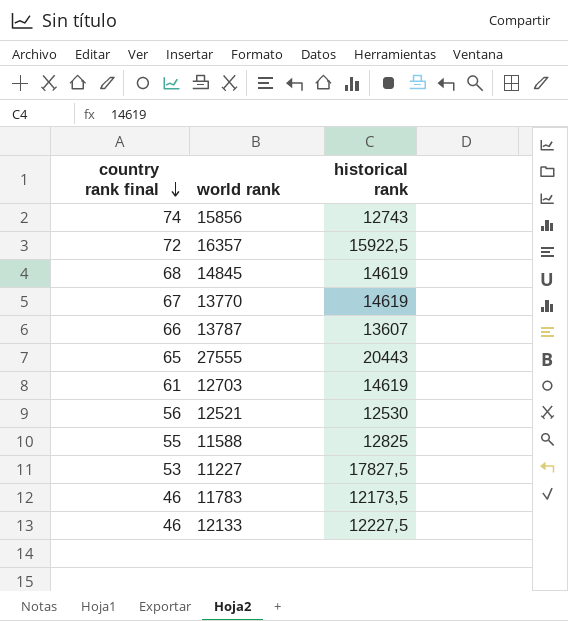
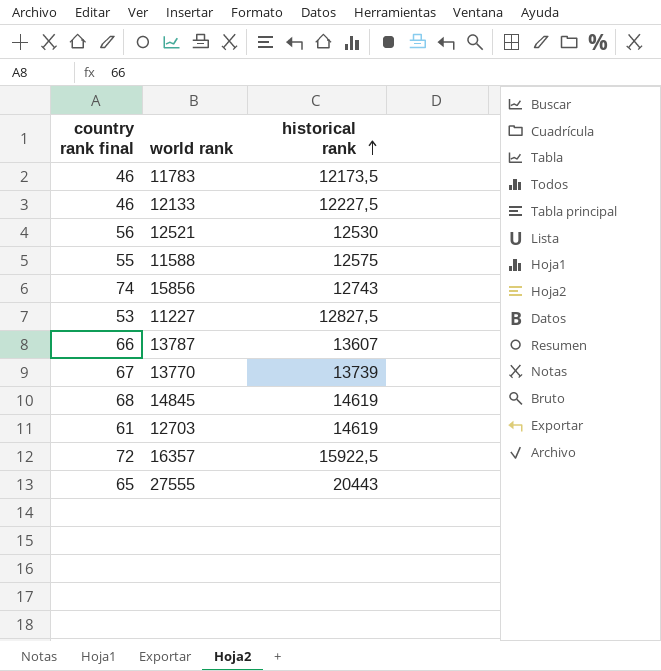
row order: country rank final descending -> historical rank ascending
11588 | historical rank: 12825 -> 12575
11227 | historical rank: 17827,5 -> 12827,5
13770 | historical rank: 14619 -> 13739

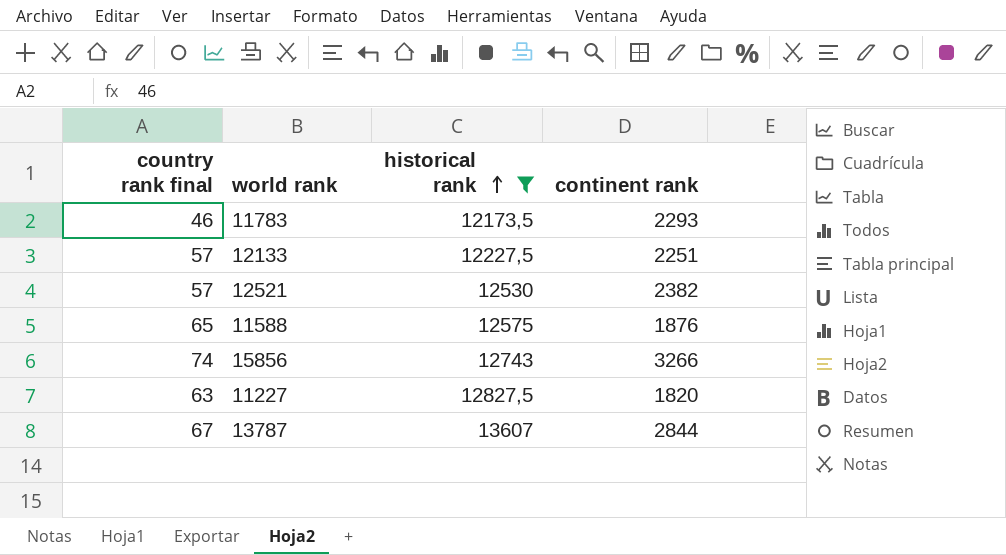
filter: none -> historical rank <= 13607
column continent rank | position: none -> 4
12133 | country rank final: 46 -> 57
12521 | country rank final: 56 -> 57
11588 | country rank final: 55 -> 65
11227 | country rank final: 53 -> 63
13787 | country rank final: 66 -> 67

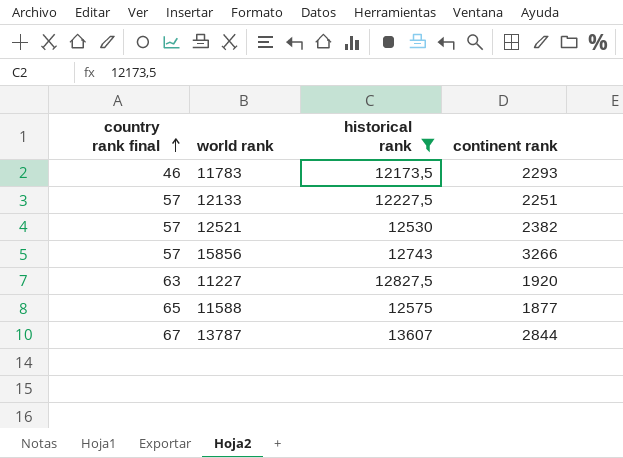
row order: historical rank ascending -> country rank final ascending
15856 | country rank final: 74 -> 57
11227 | continent rank: 1820 -> 1920
11588 | continent rank: 1876 -> 1877

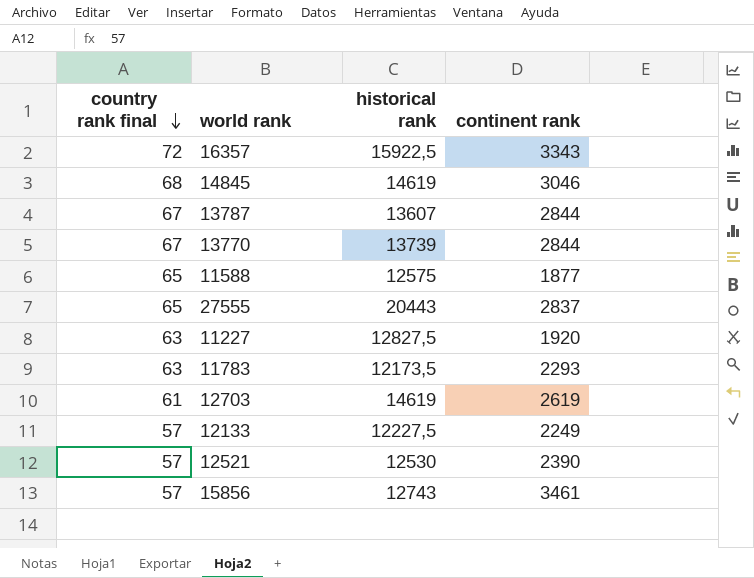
filter: historical rank <= 13607 -> none
row order: country rank final ascending -> country rank final descending
11783 | country rank final: 46 -> 63
12133 | continent rank: 2251 -> 2249
12521 | continent rank: 2382 -> 2390
15856 | continent rank: 3266 -> 3461

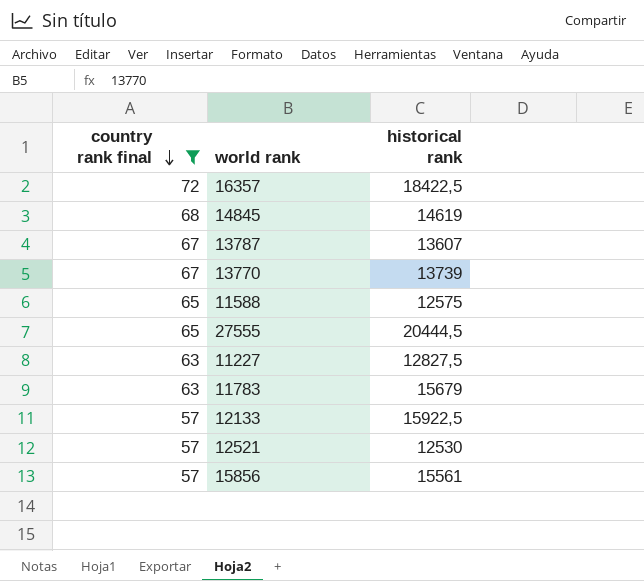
filter: none -> country rank final != 61
column continent rank | position: 4 -> none
16357 | historical rank: 15922,5 -> 18422,5
27555 | historical rank: 20443 -> 20444,5
11783 | historical rank: 12173,5 -> 15679
12133 | historical rank: 12227,5 -> 15922,5
15856 | historical rank: 12743 -> 15561

